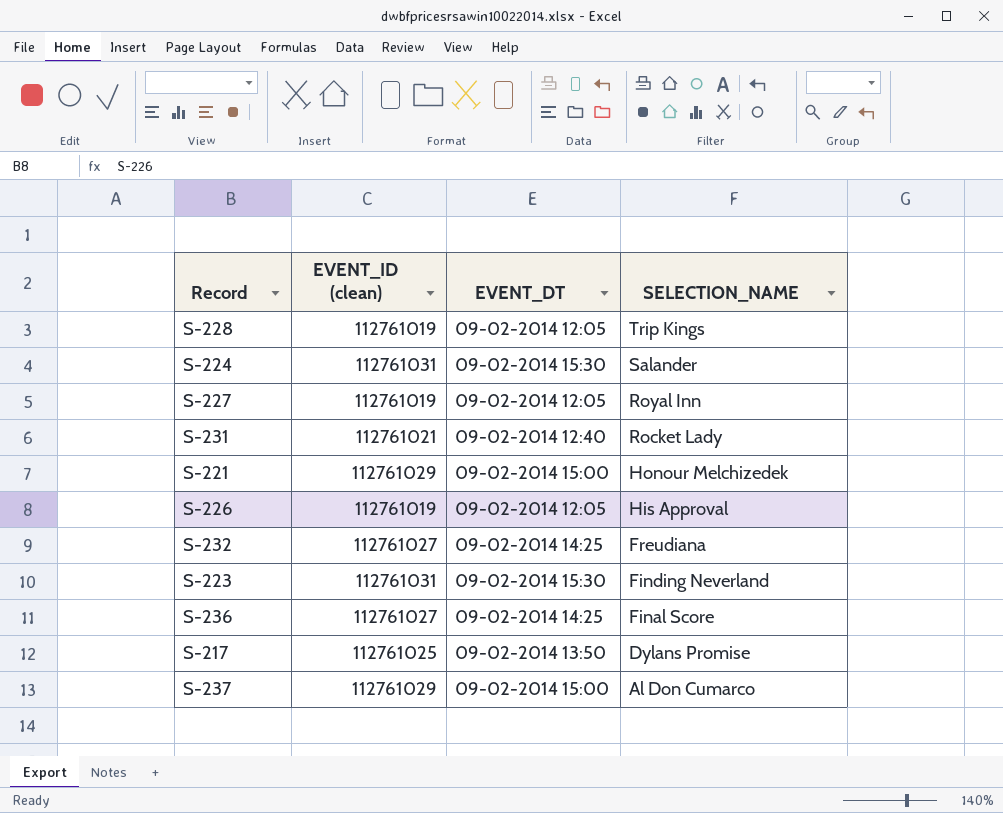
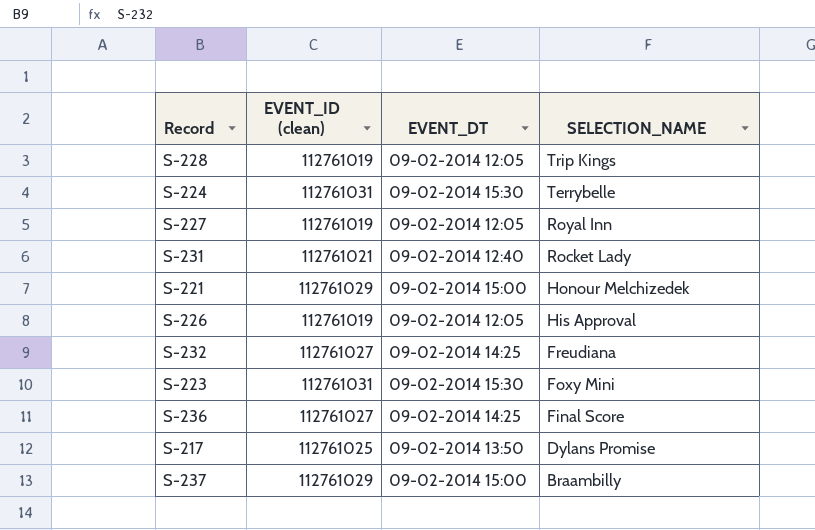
S-224 | SELECTION_NAME: Salander -> Terrybelle
S-223 | SELECTION_NAME: Finding Neverland -> Foxy Mini
S-237 | SELECTION_NAME: Al Don Cumarco -> Braambilly

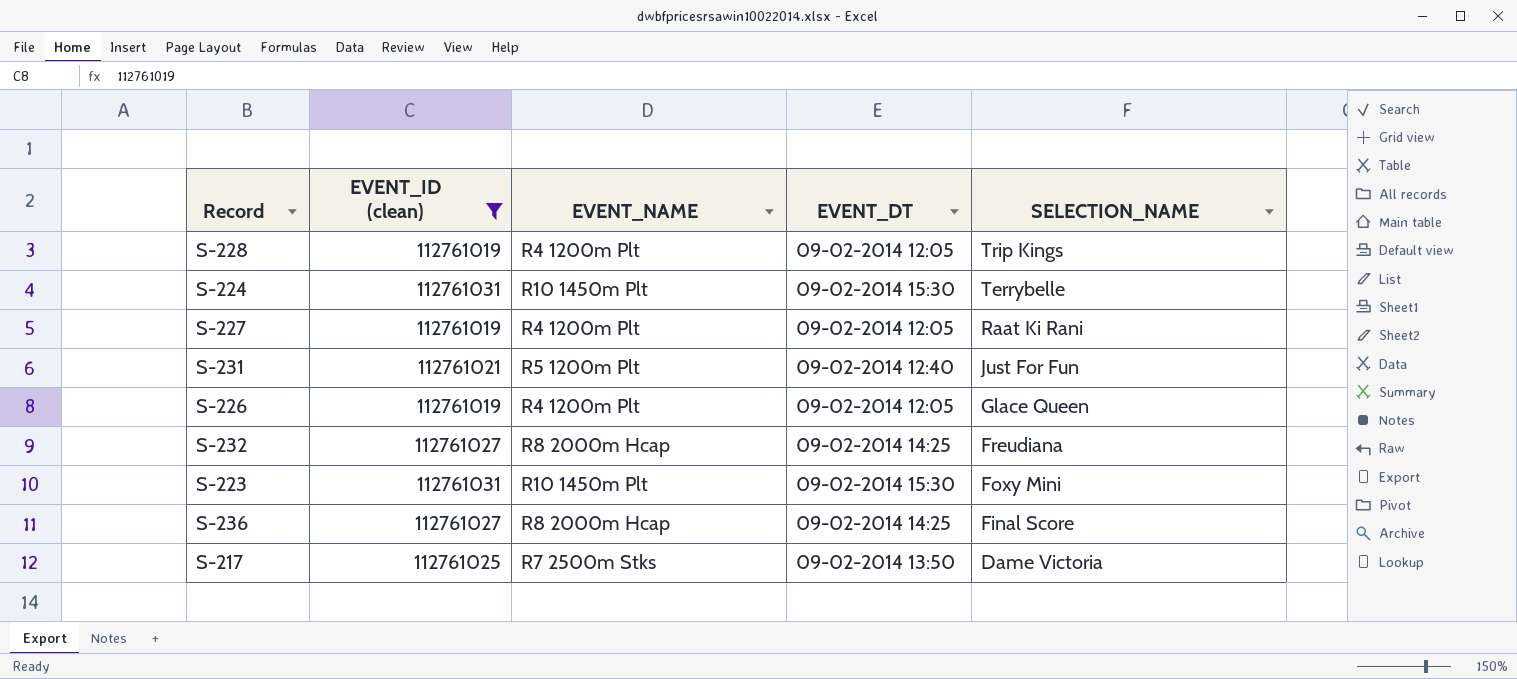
filter: none -> EVENT_ID (clean) != 112761029
column EVENT_NAME | position: none -> 3
S-227 | SELECTION_NAME: Royal Inn -> Raat Ki Rani
S-231 | SELECTION_NAME: Rocket Lady -> Just For Fun
S-226 | SELECTION_NAME: His Approval -> Glace Queen
S-217 | SELECTION_NAME: Dylans Promise -> Dame Victoria

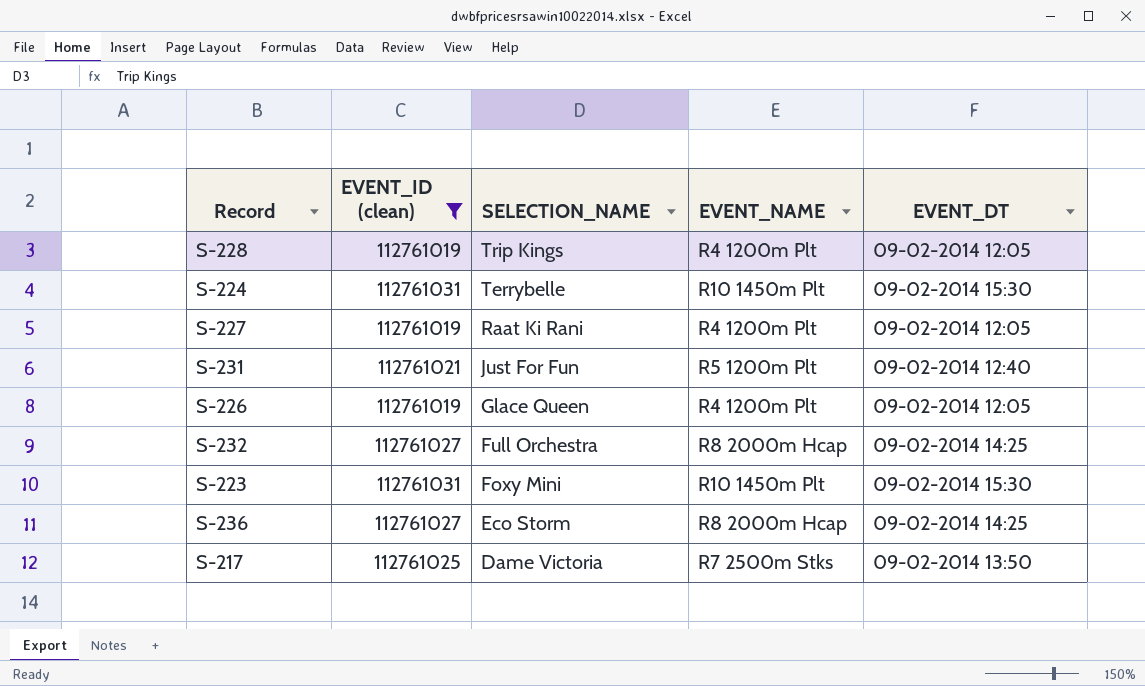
column SELECTION_NAME | position: 5 -> 3
S-232 | SELECTION_NAME: Freudiana -> Full Orchestra
S-236 | SELECTION_NAME: Final Score -> Eco Storm

